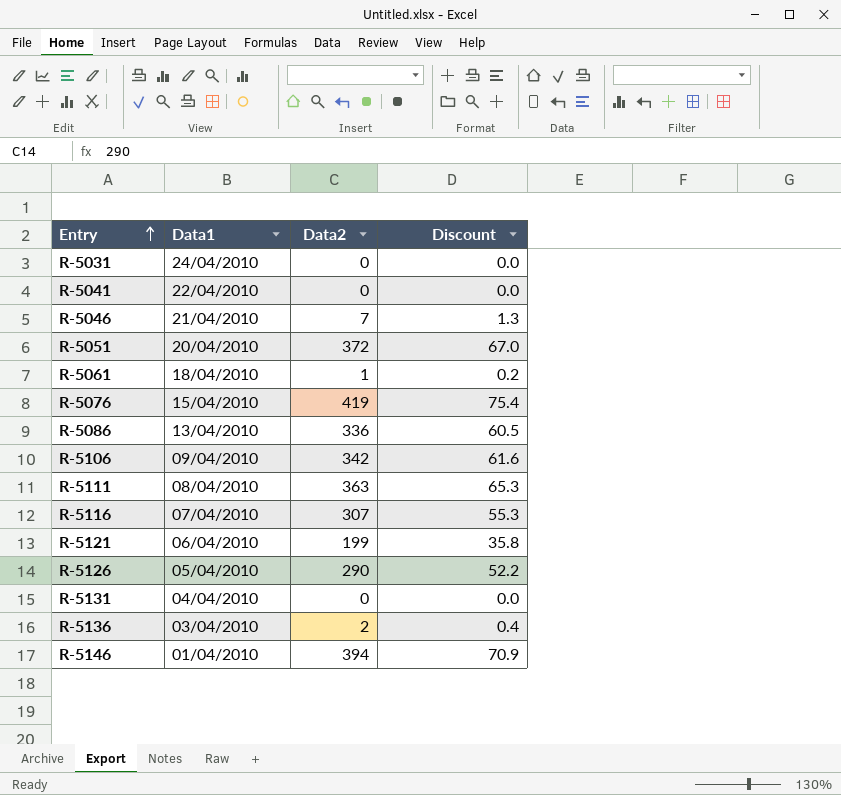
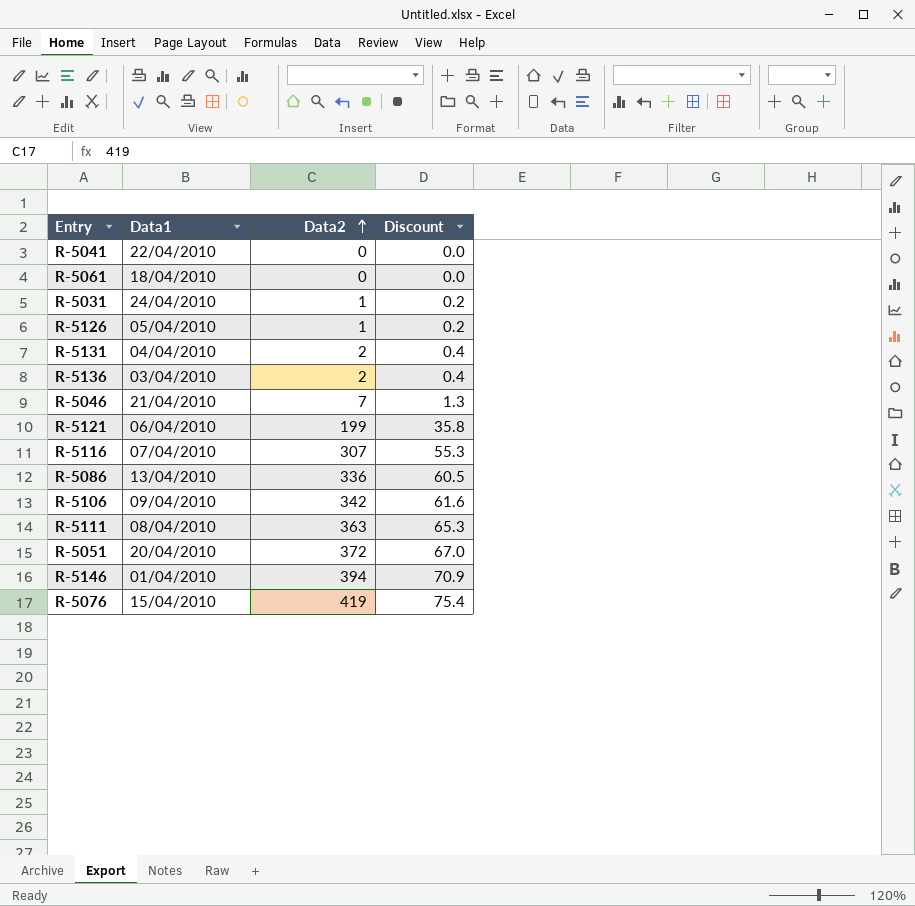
row order: Entry ascending -> Data2 ascending
R-5061 | Data2: 1 -> 0
R-5061 | Discount: 0.2 -> 0.0
R-5031 | Data2: 0 -> 1
R-5031 | Discount: 0.0 -> 0.2
R-5126 | Data2: 290 -> 1
R-5126 | Discount: 52.2 -> 0.2
R-5131 | Data2: 0 -> 2
R-5131 | Discount: 0.0 -> 0.4

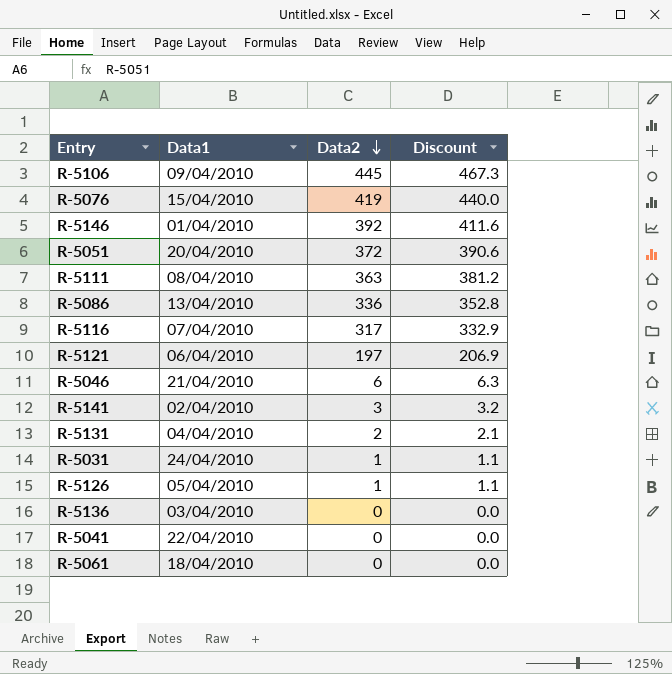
row order: Data2 ascending -> Data2 descending
column Discount | formula: [Data2] * 0.18 -> [Data2] * 1.05
R-5106 | Data2: 342 -> 445
R-5146 | Data2: 394 -> 392
R-5116 | Data2: 307 -> 317
R-5121 | Data2: 199 -> 197
R-5046 | Data2: 7 -> 6
row R-5141: none -> 02/04/2010 | 3 | 3.2
R-5136 | Data2: 2 -> 0

